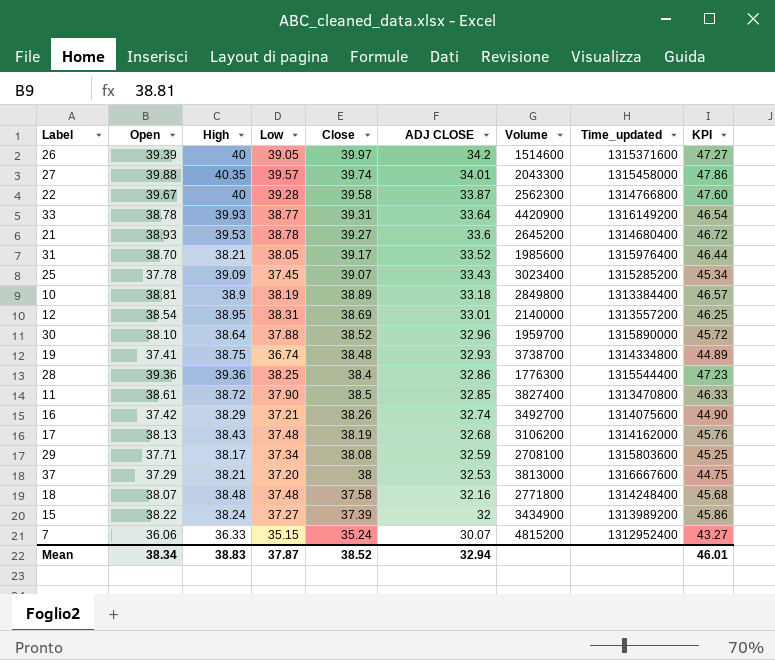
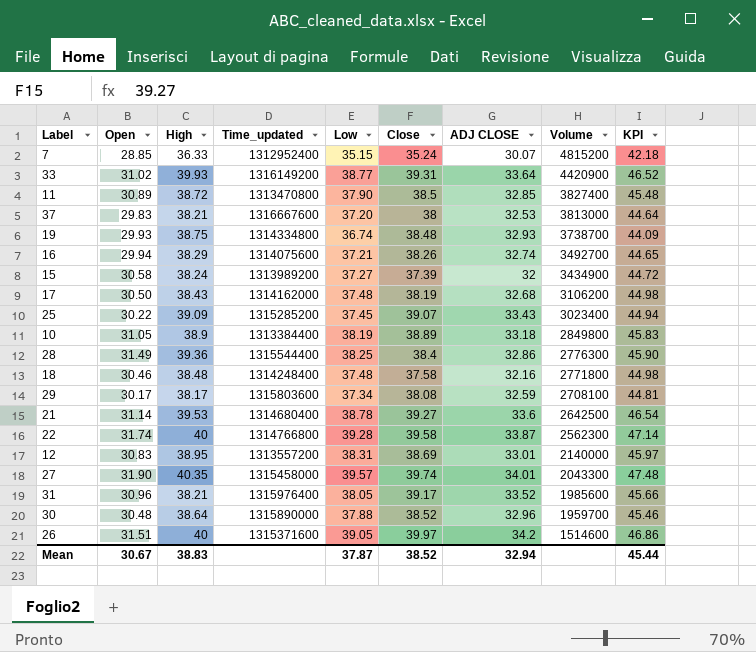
row order: ADJ CLOSE descending -> Volume descending
column Time_updated | position: 8 -> 4
column KPI | formula: [Open] * 1.2 -> [Low] * 1.2
7 | Open: 36.06 -> 28.85
33 | Open: 38.78 -> 31.02
11 | Open: 38.61 -> 30.89
37 | Open: 37.29 -> 29.83
19 | Open: 37.41 -> 29.93
16 | Open: 37.42 -> 29.94
15 | Open: 38.22 -> 30.58
17 | Open: 38.13 -> 30.50
25 | Open: 37.78 -> 30.22
10 | Open: 38.81 -> 31.05
28 | Open: 39.36 -> 31.49
28 | Volume: 1776300 -> 2776300
18 | Open: 38.07 -> 30.46
29 | Open: 37.71 -> 30.17
21 | Open: 38.93 -> 31.14
21 | Volume: 2645200 -> 2642500
22 | Open: 39.67 -> 31.74
12 | Open: 38.54 -> 30.83
27 | Open: 39.88 -> 31.90
31 | Open: 38.70 -> 30.96
30 | Open: 38.10 -> 30.48
26 | Open: 39.39 -> 31.51
Mean | Open: 38.34 -> 30.67
Mean | KPI: 46.01 -> 45.44

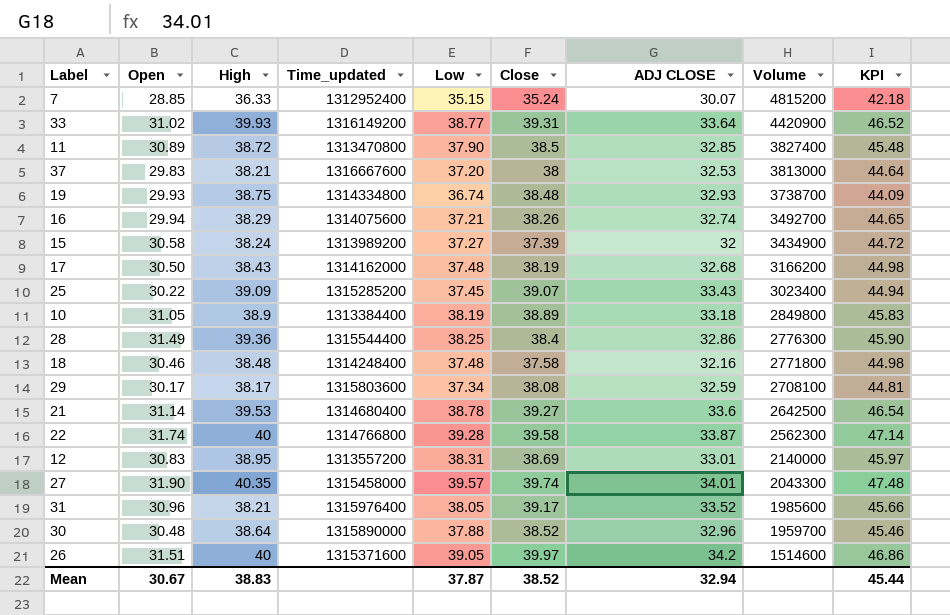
17 | Volume: 3106200 -> 3166200

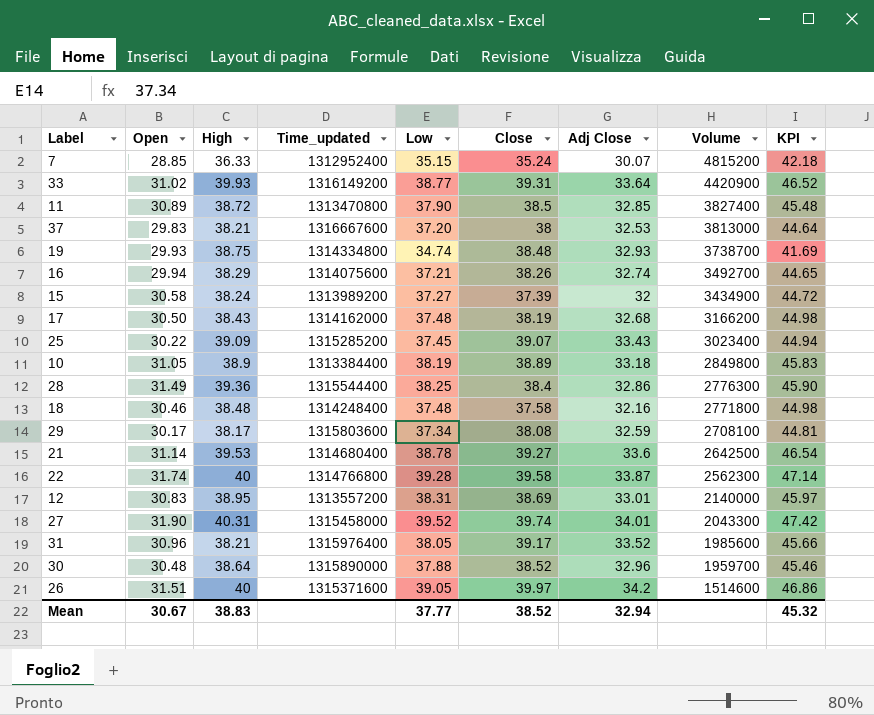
column name: ADJ CLOSE -> Adj Close
19 | Low: 36.74 -> 34.74
19 | KPI: 44.09 -> 41.69
27 | High: 40.35 -> 40.31
27 | Low: 39.57 -> 39.52
27 | KPI: 47.48 -> 47.42
Mean | Low: 37.87 -> 37.77
Mean | KPI: 45.44 -> 45.32

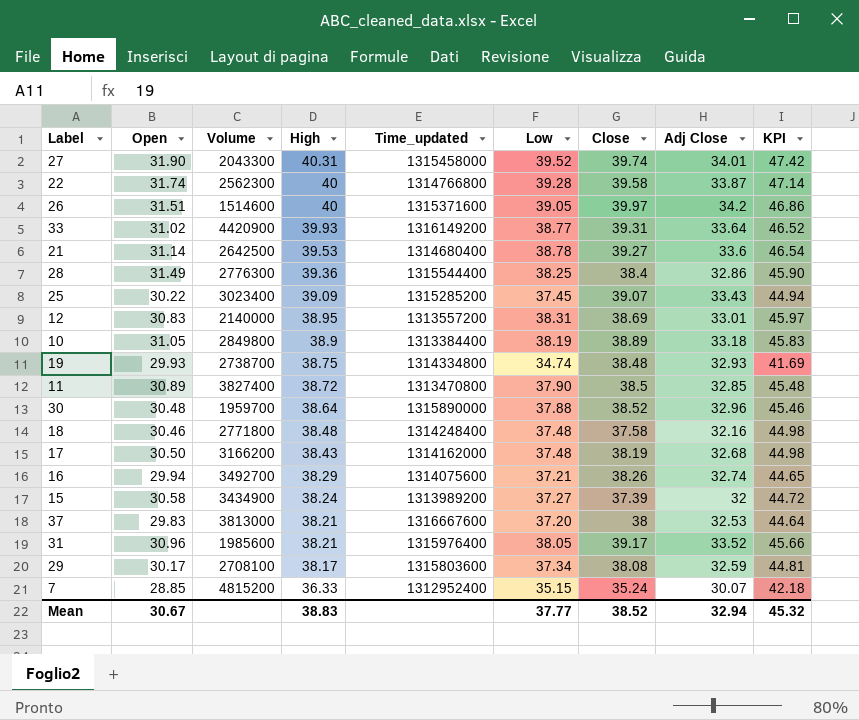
row order: Volume descending -> High descending
column Volume | position: 8 -> 3
19 | Volume: 3738700 -> 2738700

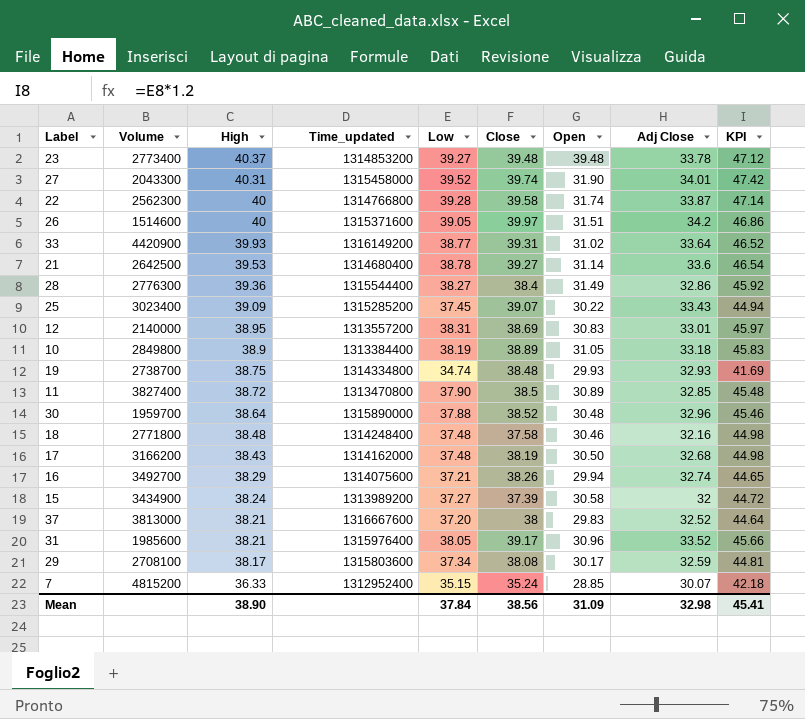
column Open | position: 2 -> 7
row 23: none -> 2773400 | 40.37 | 1314853200 | 39.27 | 39.48 | 39.48 | 33.78 | 47.12
28 | Low: 38.25 -> 38.27
28 | KPI: 45.90 -> 45.92
37 | Adj Close: 32.53 -> 32.52
Mean | High: 38.83 -> 38.90
Mean | Low: 37.77 -> 37.84
Mean | Close: 38.52 -> 38.56
Mean | Open: 30.67 -> 31.09
Mean | Adj Close: 32.94 -> 32.98
Mean | KPI: 45.32 -> 45.41

